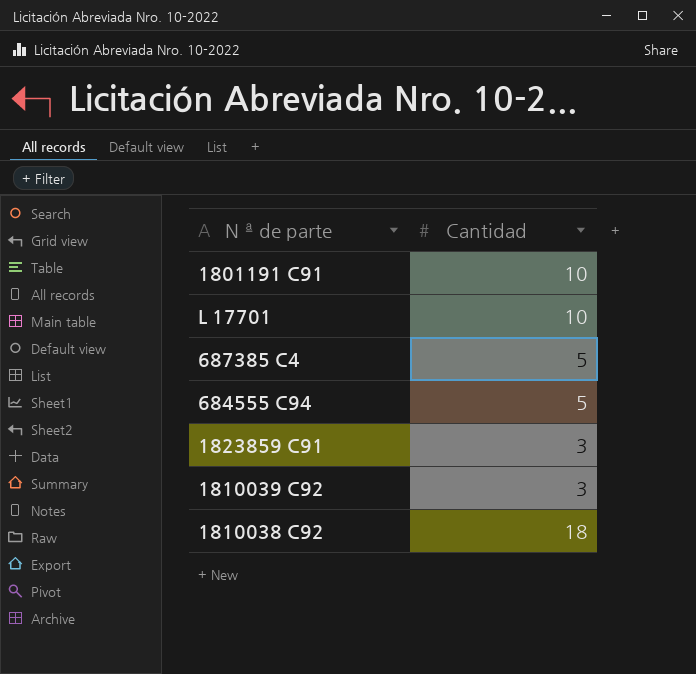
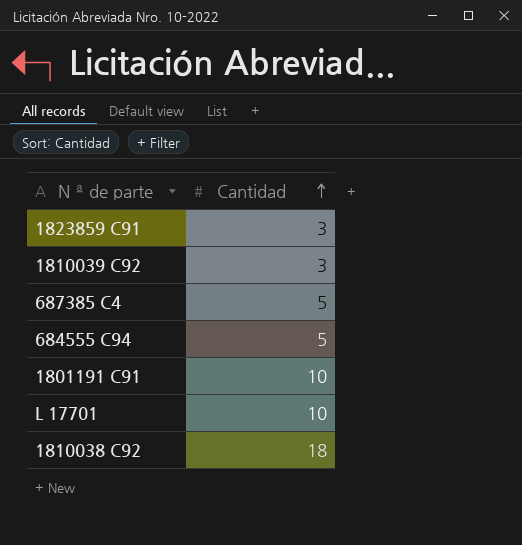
row order: none -> Cantidad ascending

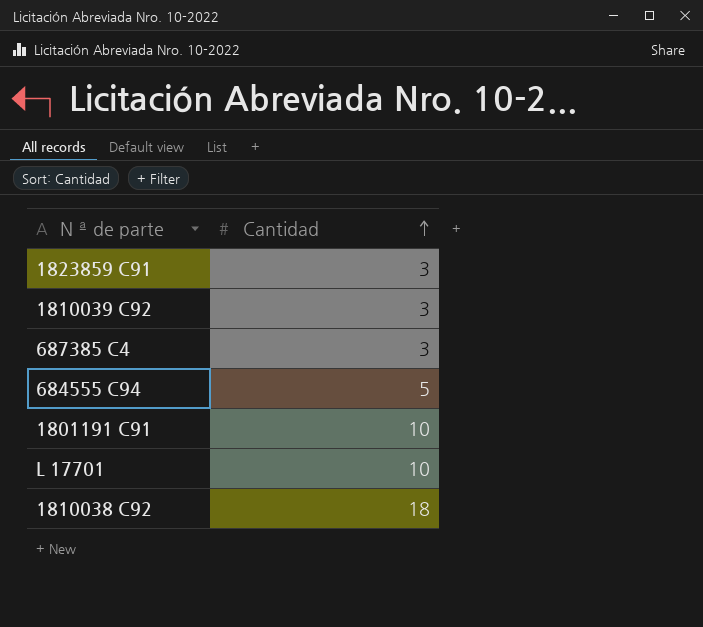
687385 C4 | Cantidad: 5 -> 3

